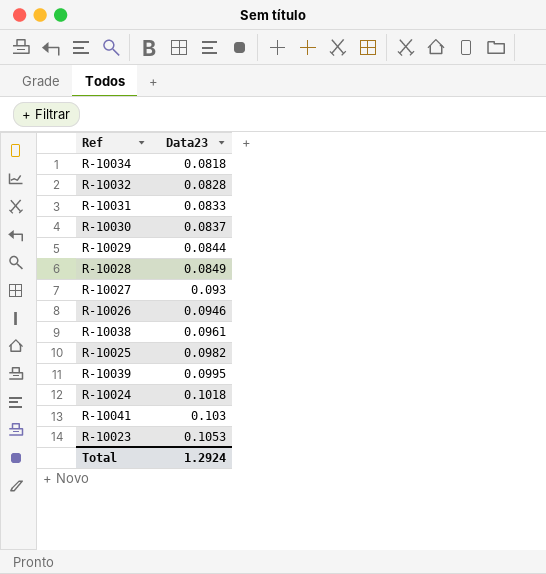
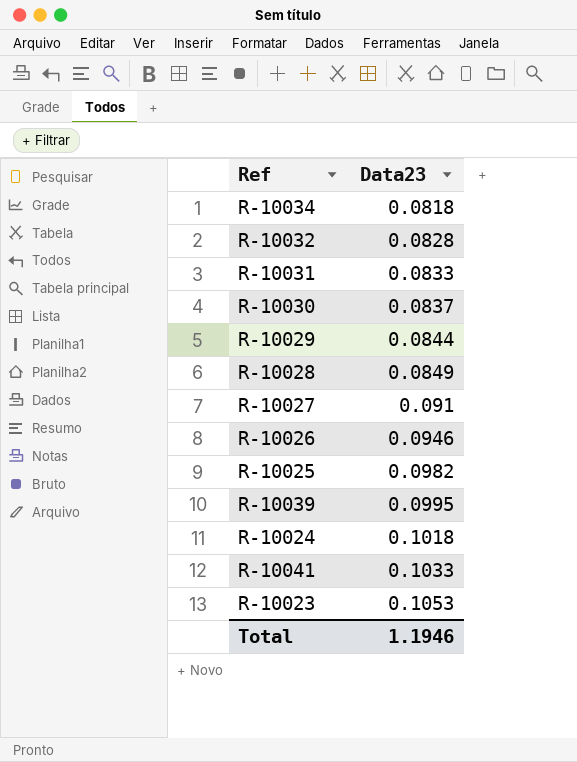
row R-10038: 0.0961 -> none
R-10027 | Data23: 0.093 -> 0.091
R-10041 | Data23: 0.103 -> 0.1033
Total | Data23: 1.2924 -> 1.1946

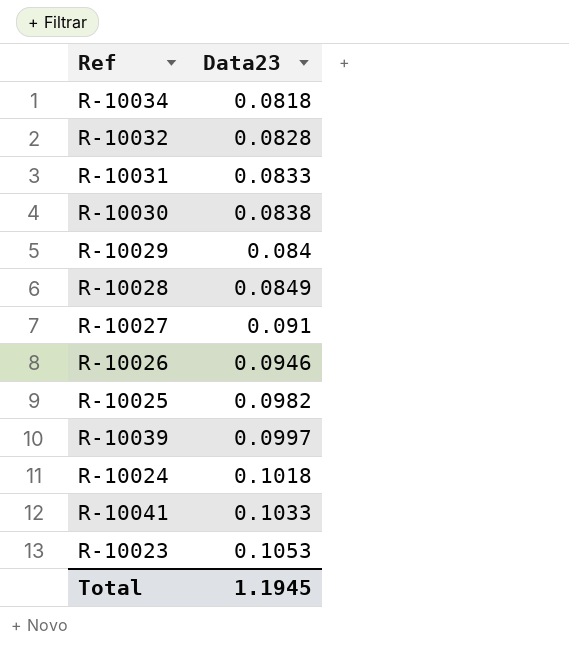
R-10030 | Data23: 0.0837 -> 0.0838
R-10029 | Data23: 0.0844 -> 0.084
R-10039 | Data23: 0.0995 -> 0.0997
Total | Data23: 1.1946 -> 1.1945

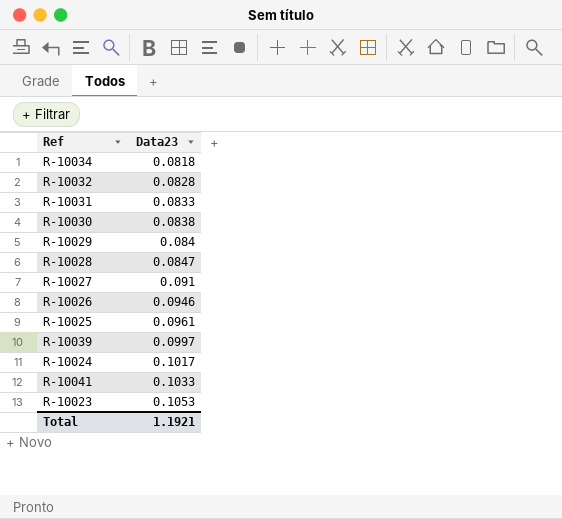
R-10028 | Data23: 0.0849 -> 0.0847
R-10025 | Data23: 0.0982 -> 0.0961
R-10024 | Data23: 0.1018 -> 0.1017
Total | Data23: 1.1945 -> 1.1921

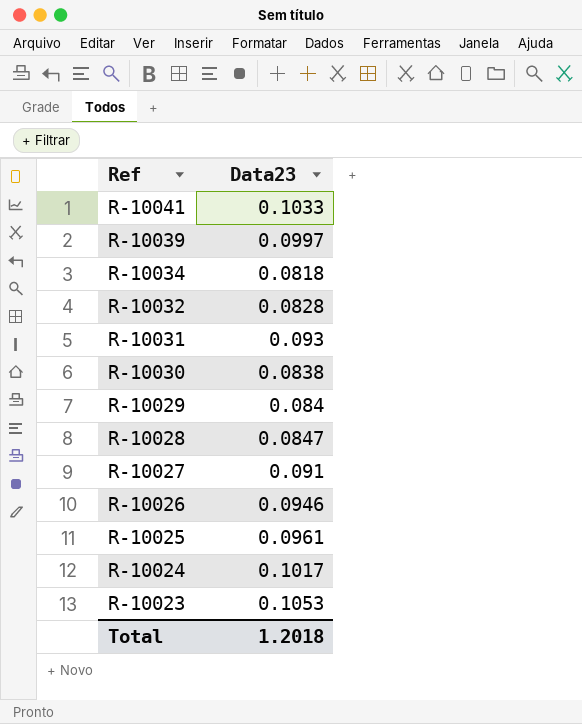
row order: Data23 ascending -> Ref descending
R-10031 | Data23: 0.0833 -> 0.093
Total | Data23: 1.1921 -> 1.2018

